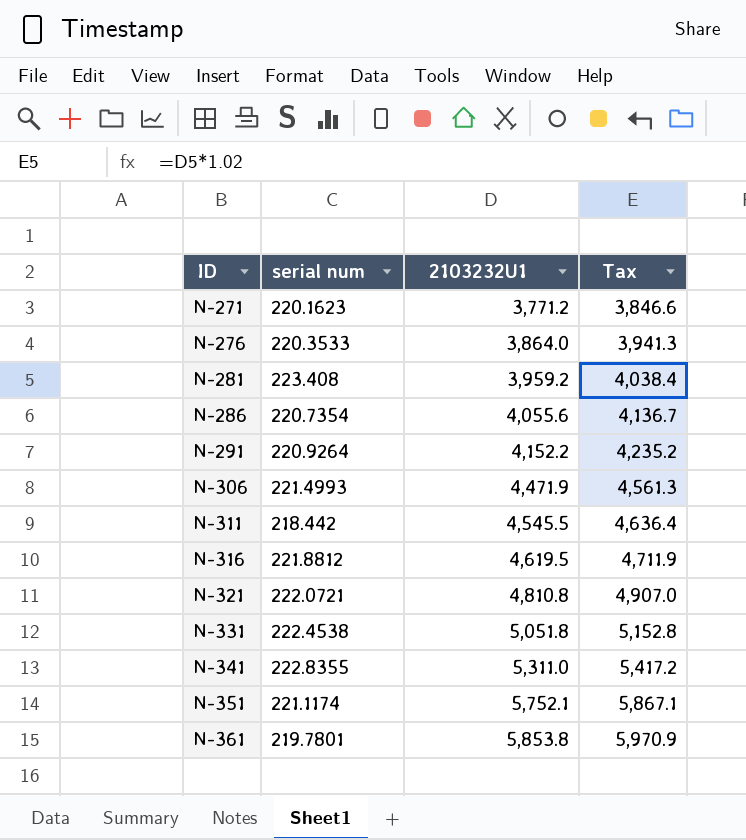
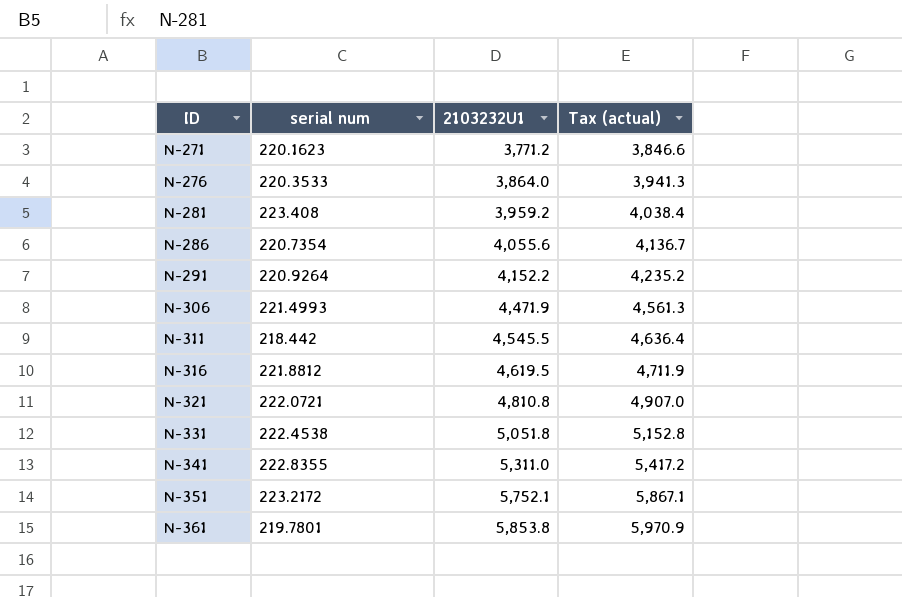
column name: Tax -> Tax (actual)
N-351 | serial num: 221.1174 -> 223.2172

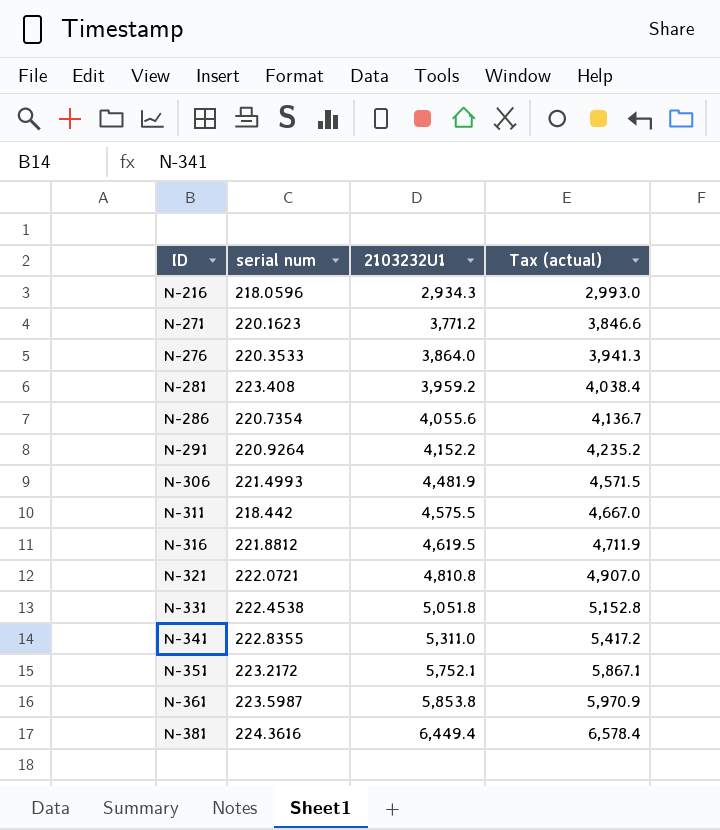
row N-216: none -> 218.0596 | 2,934.3 | 2,993.0
N-306 | 2103232U1: 4,471.9 -> 4,481.9
N-306 | Tax (actual): 4,561.3 -> 4,571.5
N-311 | 2103232U1: 4,545.5 -> 4,575.5
N-311 | Tax (actual): 4,636.4 -> 4,667.0
N-361 | serial num: 219.7801 -> 223.5987
row N-381: none -> 224.3616 | 6,449.4 | 6,578.4

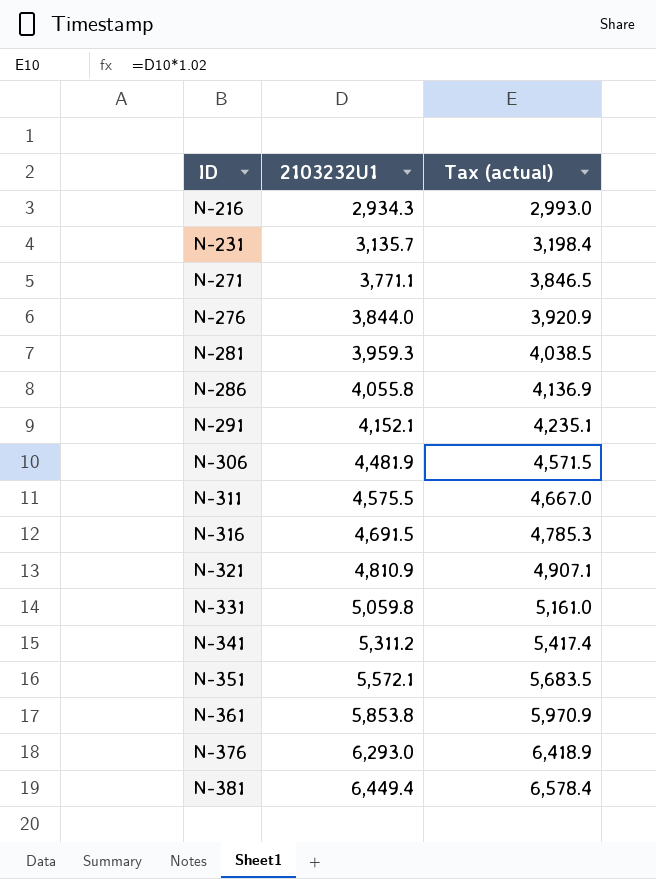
column serial num | position: 2 -> none
row N-231: none -> 3,135.7 | 3,198.4
N-271 | 2103232U1: 3,771.2 -> 3,771.1
N-271 | Tax (actual): 3,846.6 -> 3,846.5
N-276 | 2103232U1: 3,864.0 -> 3,844.0
N-276 | Tax (actual): 3,941.3 -> 3,920.9
N-281 | 2103232U1: 3,959.2 -> 3,959.3
N-281 | Tax (actual): 4,038.4 -> 4,038.5
N-286 | 2103232U1: 4,055.6 -> 4,055.8
N-286 | Tax (actual): 4,136.7 -> 4,136.9
N-291 | 2103232U1: 4,152.2 -> 4,152.1
N-291 | Tax (actual): 4,235.2 -> 4,235.1
N-316 | 2103232U1: 4,619.5 -> 4,691.5
N-316 | Tax (actual): 4,711.9 -> 4,785.3
N-321 | 2103232U1: 4,810.8 -> 4,810.9
N-321 | Tax (actual): 4,907.0 -> 4,907.1
N-331 | 2103232U1: 5,051.8 -> 5,059.8
N-331 | Tax (actual): 5,152.8 -> 5,161.0
N-341 | 2103232U1: 5,311.0 -> 5,311.2
N-341 | Tax (actual): 5,417.2 -> 5,417.4
N-351 | 2103232U1: 5,752.1 -> 5,572.1
N-351 | Tax (actual): 5,867.1 -> 5,683.5
row N-376: none -> 6,293.0 | 6,418.9

